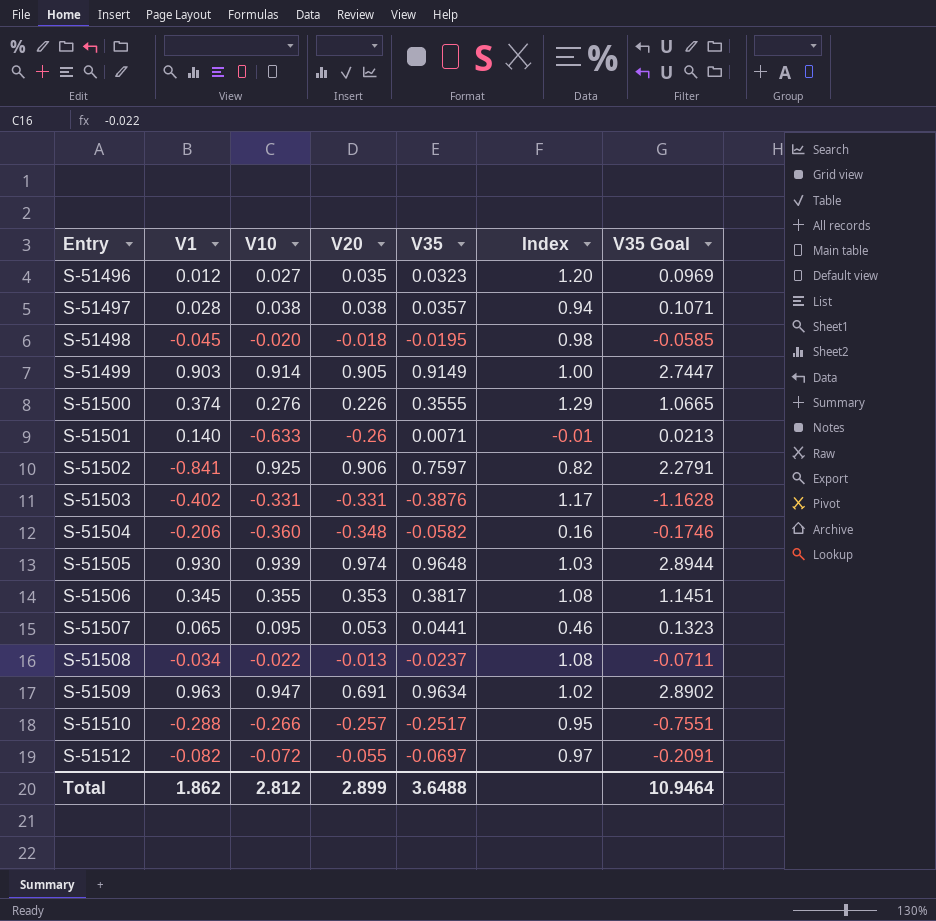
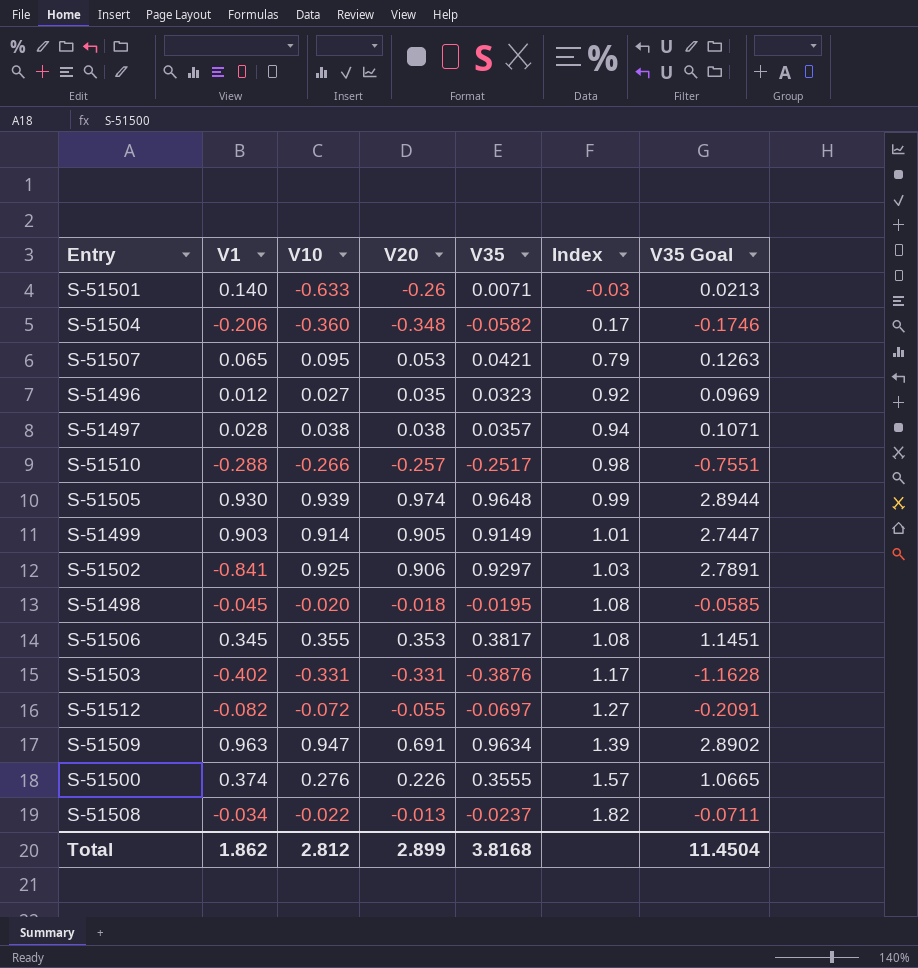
row order: Entry ascending -> Index ascending
column Index | formula: [V35] / [V10] -> [V35] / [V20]
S-51507 | V35: 0.0441 -> 0.0421
S-51507 | V35 Goal: 0.1323 -> 0.1263
S-51502 | V35: 0.7597 -> 0.9297
S-51502 | V35 Goal: 2.2791 -> 2.7891
Total | V35: 3.6488 -> 3.8168
Total | V35 Goal: 10.9464 -> 11.4504

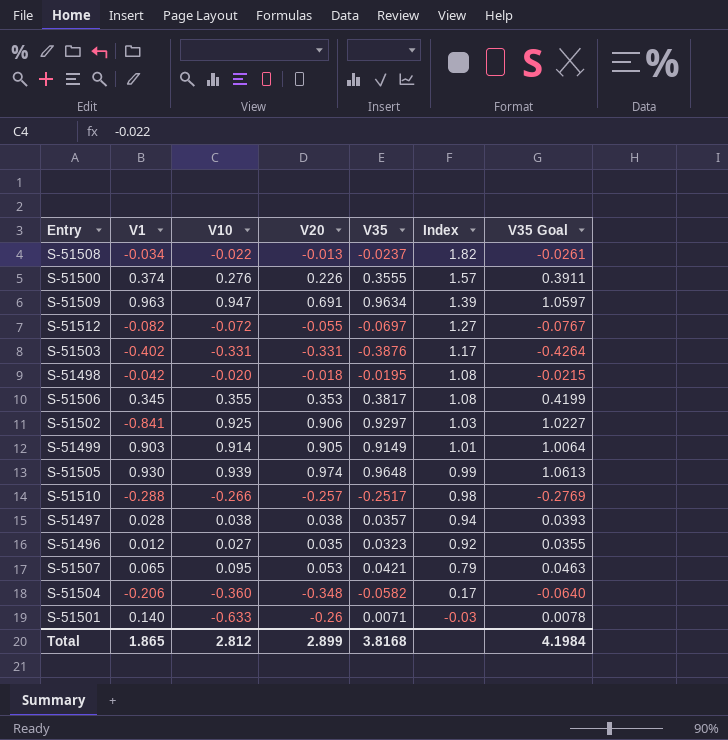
row order: Index ascending -> Index descending
column V35 Goal | formula: [V35] * 3 -> [V35] * 1.1
S-51498 | V1: -0.045 -> -0.042
Total | V1: 1.862 -> 1.865
Total | V35 Goal: 11.4504 -> 4.1984

